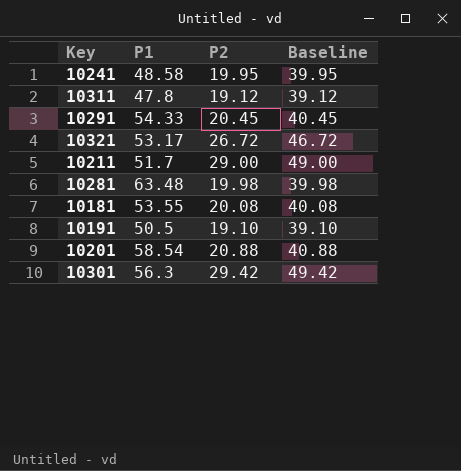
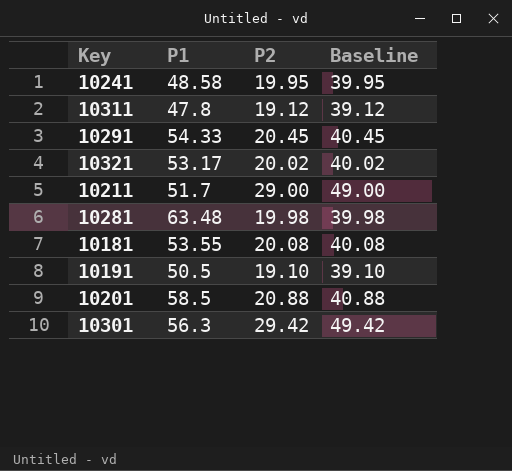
10321 | P2: 26.72 -> 20.02
10321 | Baseline: 46.72 -> 40.02
10201 | P1: 58.54 -> 58.5

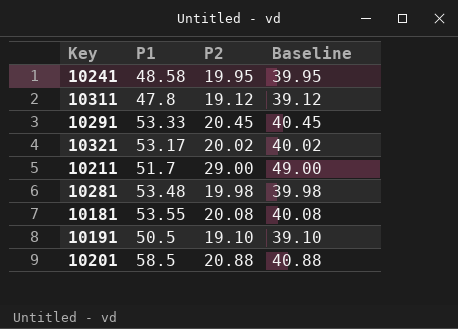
row 10301: 56.3 | 29.42 | 49.42 -> none
10291 | P1: 54.33 -> 53.33
10281 | P1: 63.48 -> 53.48

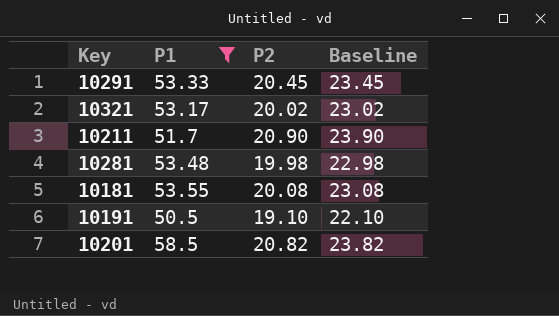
filter: none -> P1 >= 50.5
column Baseline | formula: [P2] + 20 -> [P2] + 3
10211 | P2: 29.00 -> 20.90
10201 | P2: 20.88 -> 20.82

